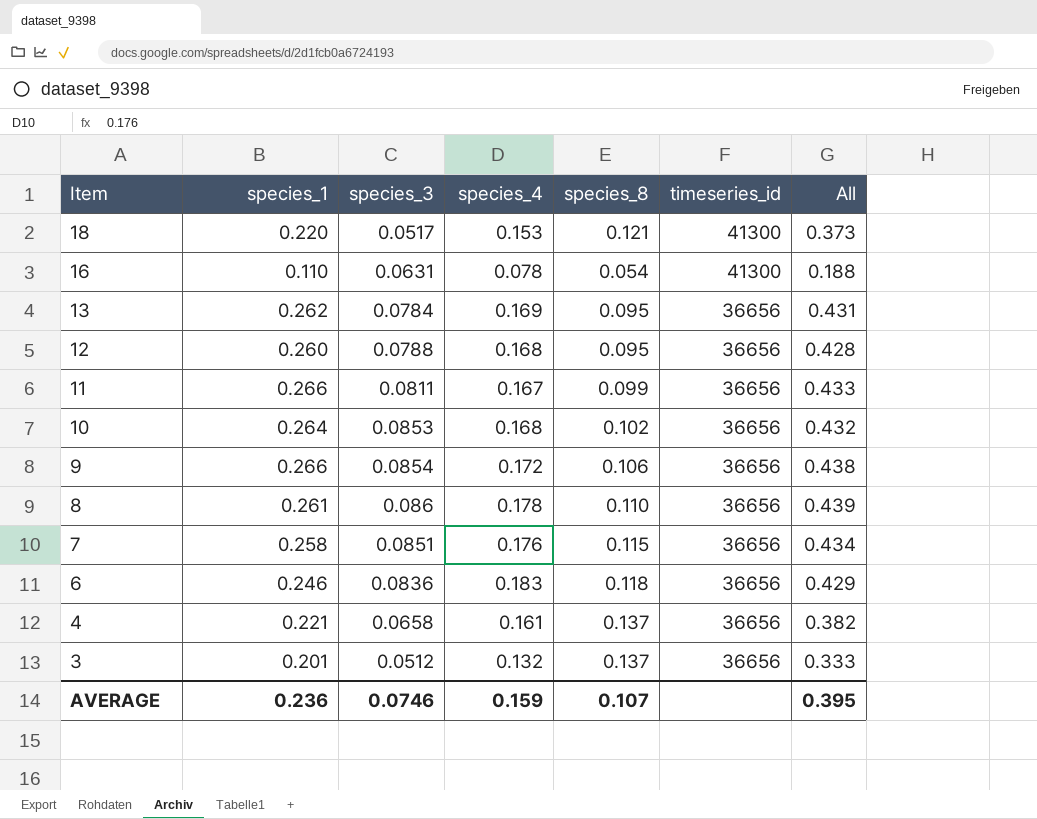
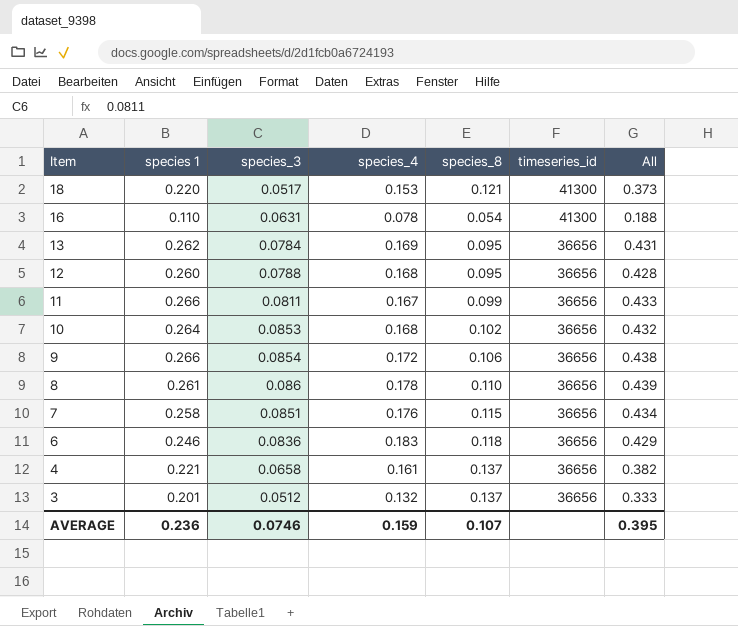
column name: species_1 -> species 1

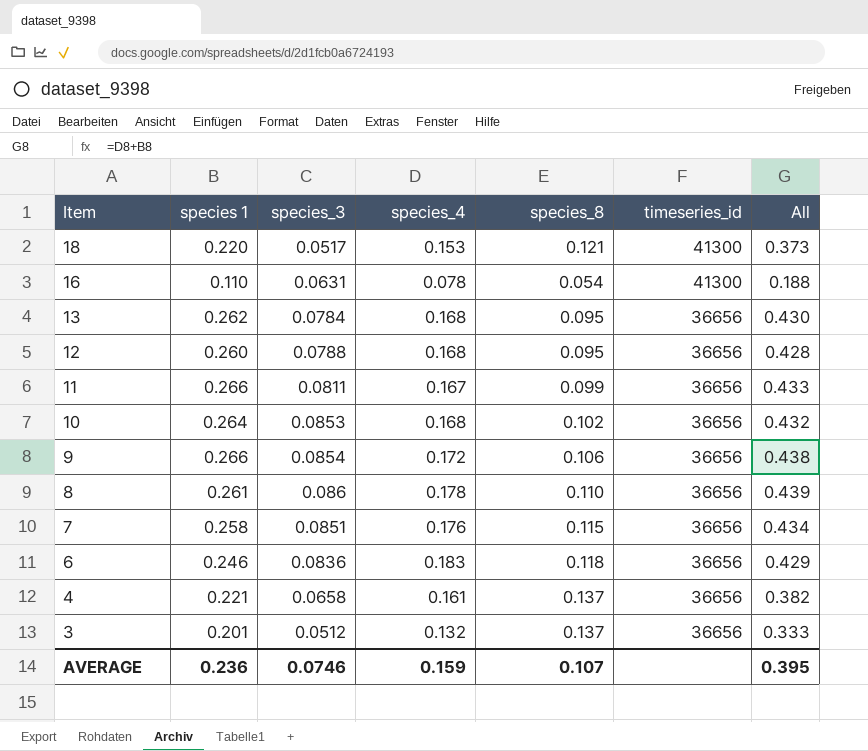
13 | species_4: 0.169 -> 0.168
13 | All: 0.431 -> 0.430

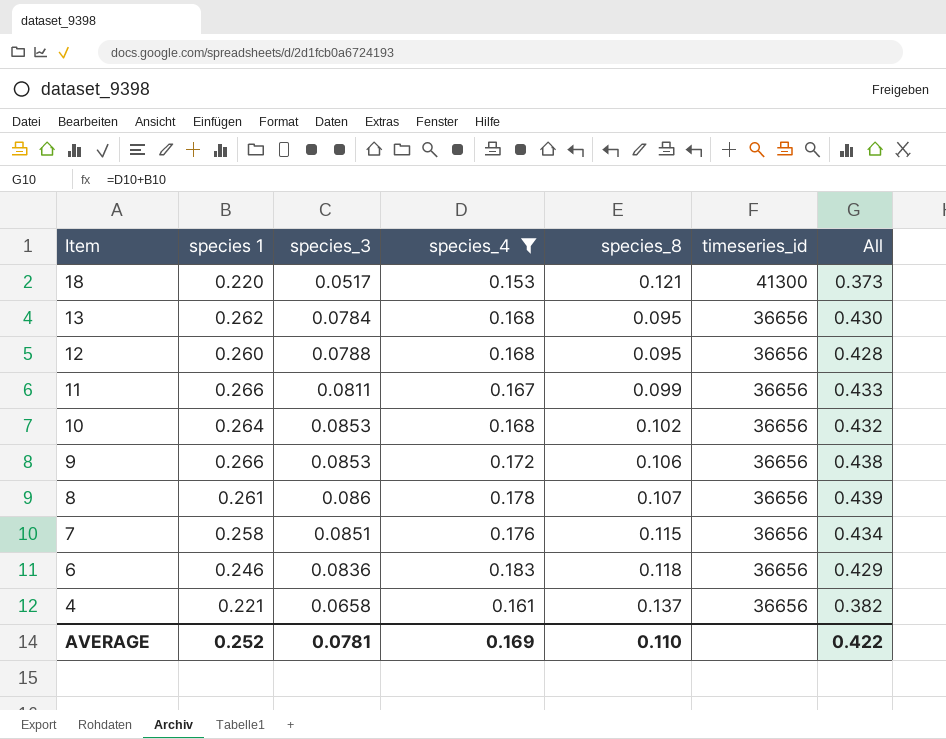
filter: none -> species_4 >= 0.153
9 | species_3: 0.0854 -> 0.0853
8 | species_8: 0.110 -> 0.107
AVERAGE | species 1: 0.236 -> 0.252
AVERAGE | species_3: 0.0746 -> 0.0781
AVERAGE | species_4: 0.159 -> 0.169
AVERAGE | species_8: 0.107 -> 0.110
AVERAGE | All: 0.395 -> 0.422

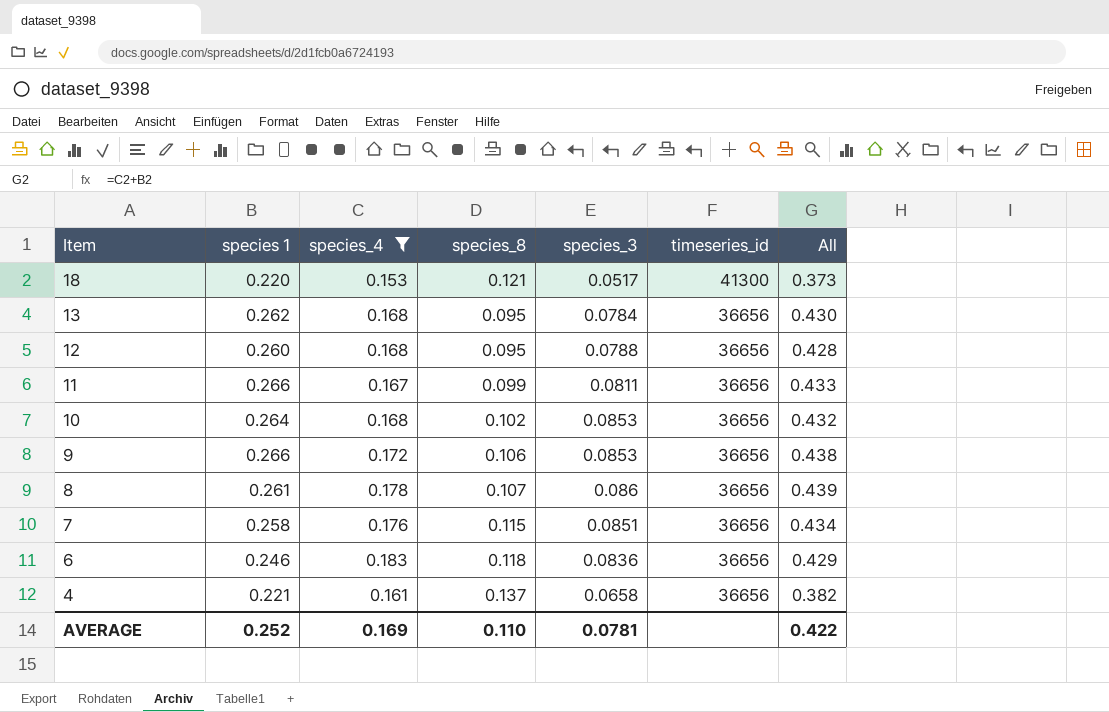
column species_3 | position: 3 -> 5

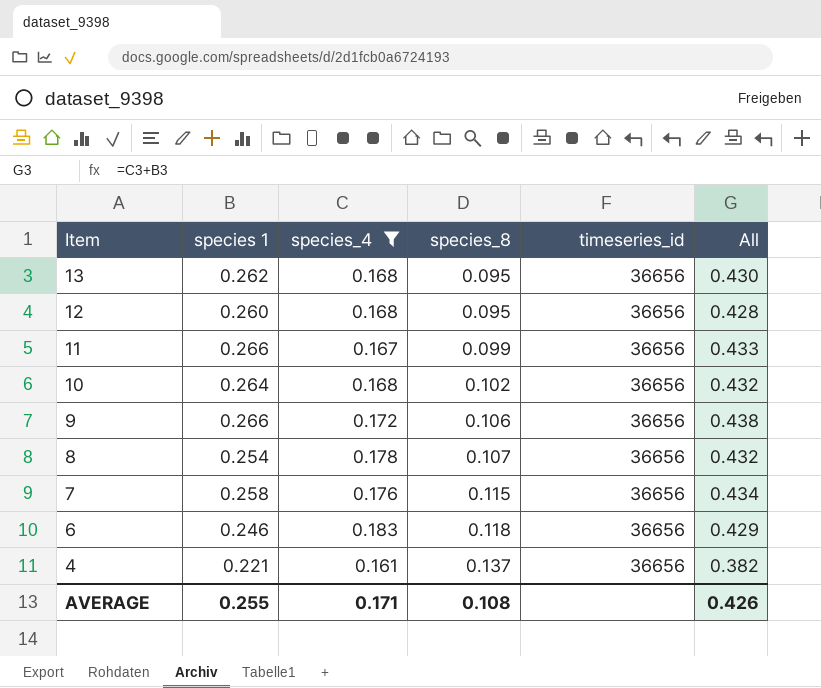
column species_3 | position: 5 -> none
row 18: 0.220 | 0.153 | 0.121 | 0.0517 | 41300 | 0.373 -> none
8 | species 1: 0.261 -> 0.254
8 | All: 0.439 -> 0.432
AVERAGE | species 1: 0.252 -> 0.255
AVERAGE | species_4: 0.169 -> 0.171
AVERAGE | species_8: 0.110 -> 0.108
AVERAGE | All: 0.422 -> 0.426

